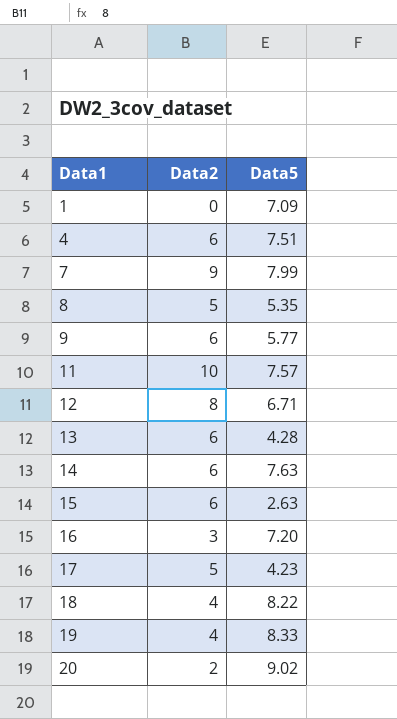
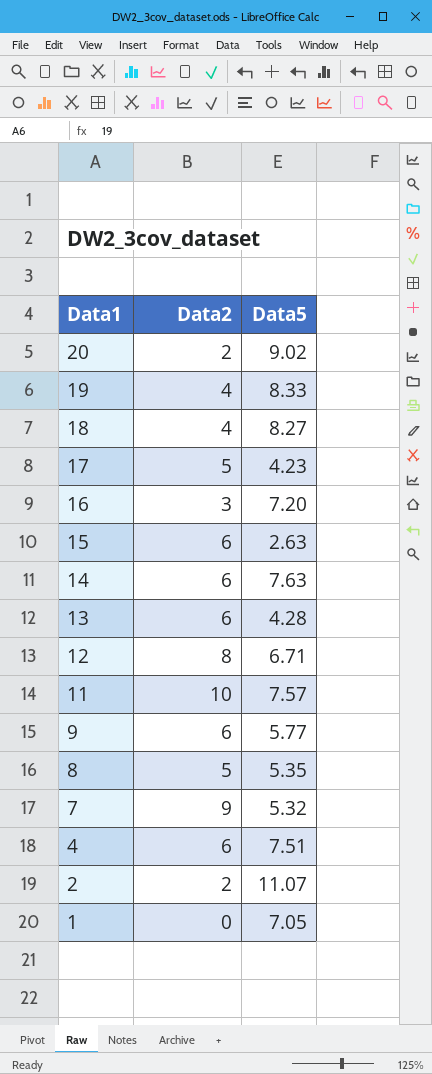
row order: Data1 ascending -> Data1 descending
18 | Data5: 8.22 -> 8.27
7 | Data5: 7.99 -> 5.32
row 2: none -> 2 | 11.07
1 | Data5: 7.09 -> 7.05

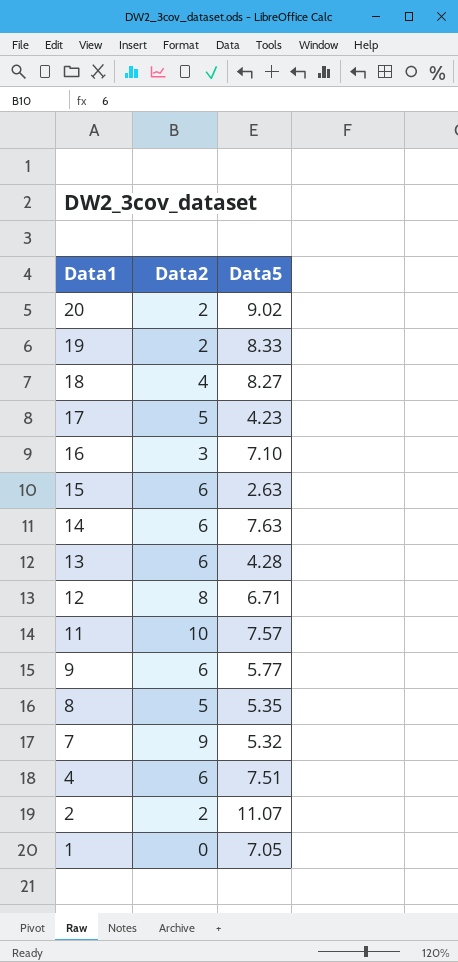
19 | Data2: 4 -> 2
16 | Data5: 7.20 -> 7.10

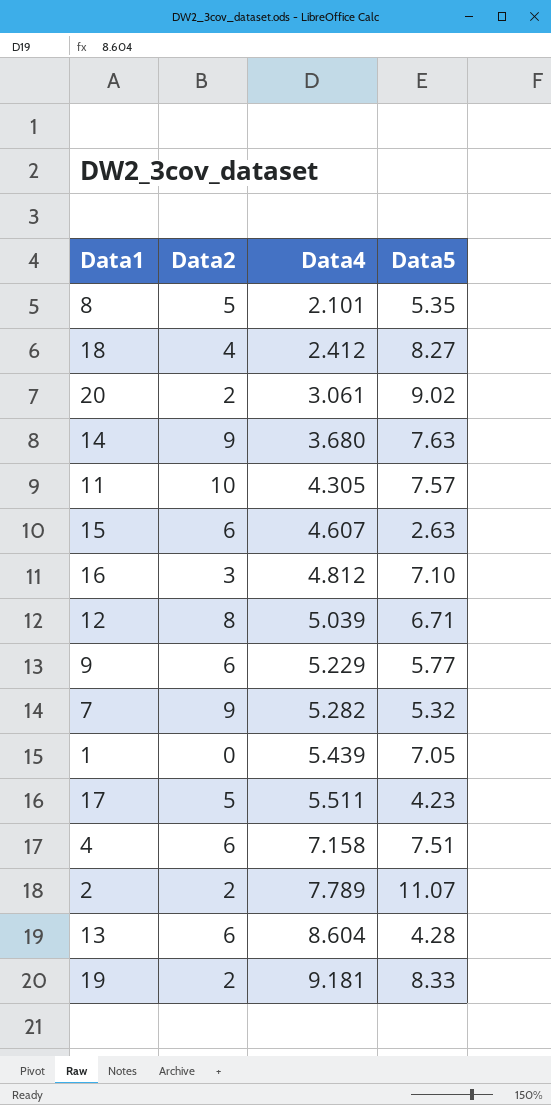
row order: Data1 descending -> Data4 ascending
column Data4 | position: none -> 3
14 | Data2: 6 -> 9

